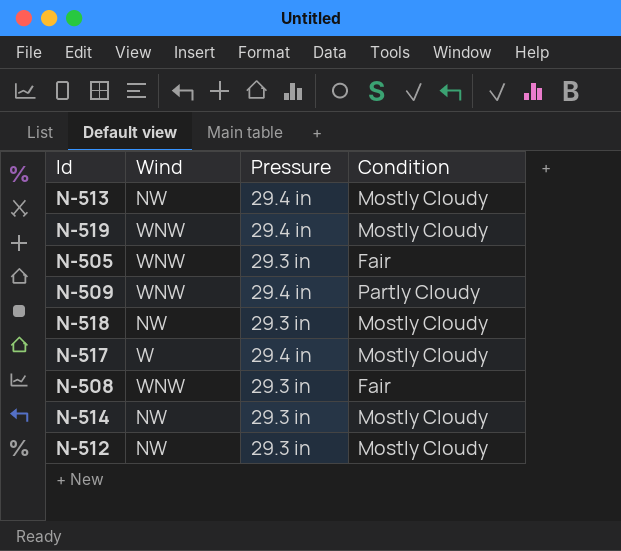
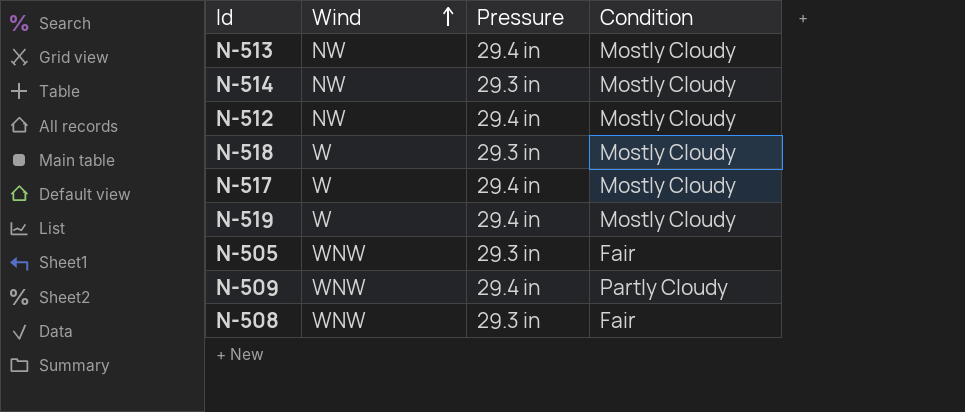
row order: none -> Wind ascending
N-512 | Pressure: 29.3 in -> 29.4 in
N-518 | Wind: NW -> W
N-519 | Wind: WNW -> W

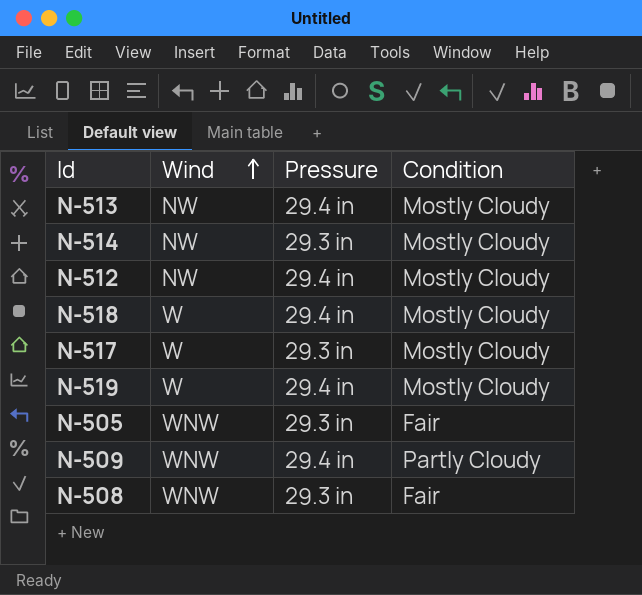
N-518 | Pressure: 29.3 in -> 29.4 in
N-517 | Pressure: 29.4 in -> 29.3 in

